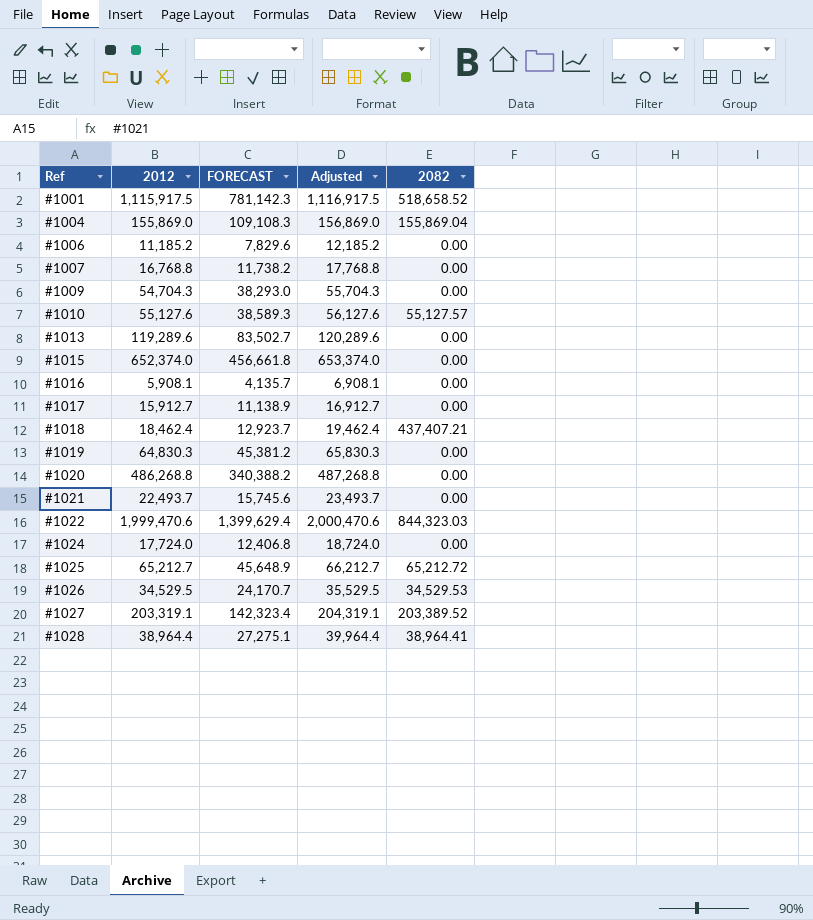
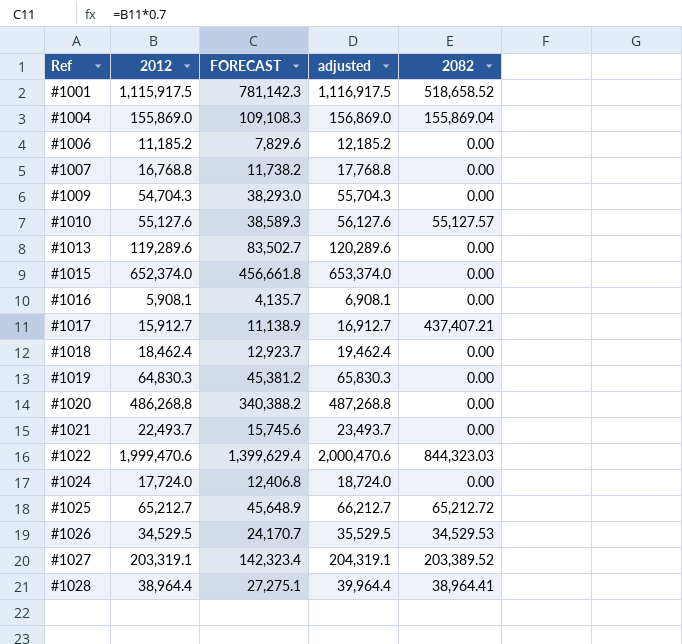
column name: Adjusted -> adjusted
#1017 | 2082: 0.00 -> 437,407.21
#1018 | 2082: 437,407.21 -> 0.00

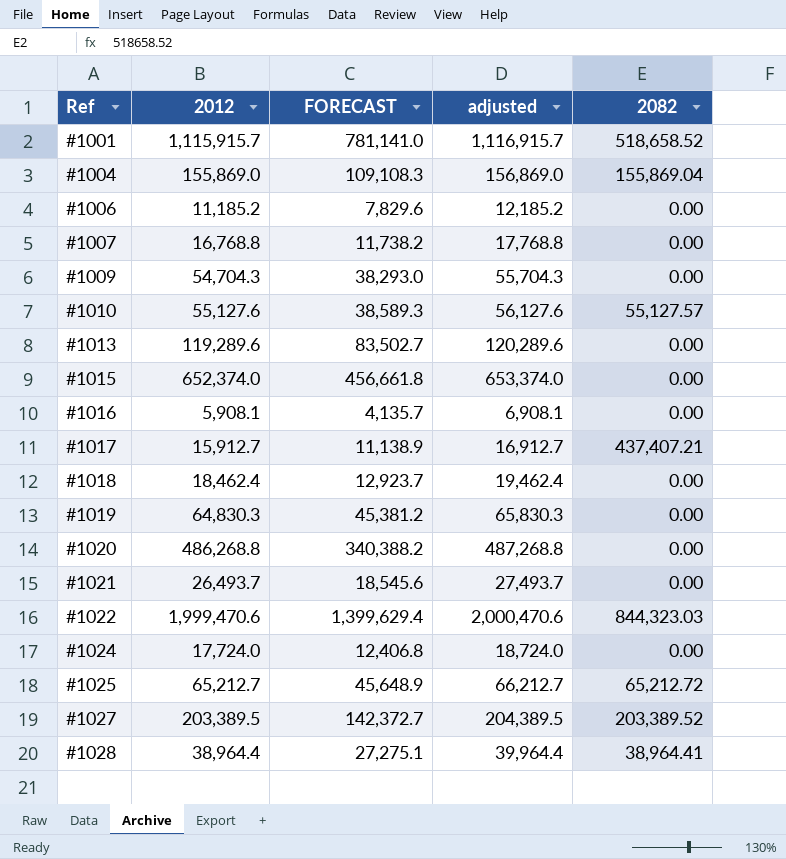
row #1026: 34,529.5 | 24,170.7 | 35,529.5 | 34,529.53 -> none
#1001 | 2012: 1,115,917.5 -> 1,115,915.7
#1001 | FORECAST: 781,142.3 -> 781,141.0
#1001 | adjusted: 1,116,917.5 -> 1,116,915.7
#1021 | 2012: 22,493.7 -> 26,493.7
#1021 | FORECAST: 15,745.6 -> 18,545.6
#1021 | adjusted: 23,493.7 -> 27,493.7
#1027 | 2012: 203,319.1 -> 203,389.5
#1027 | FORECAST: 142,323.4 -> 142,372.7
#1027 | adjusted: 204,319.1 -> 204,389.5

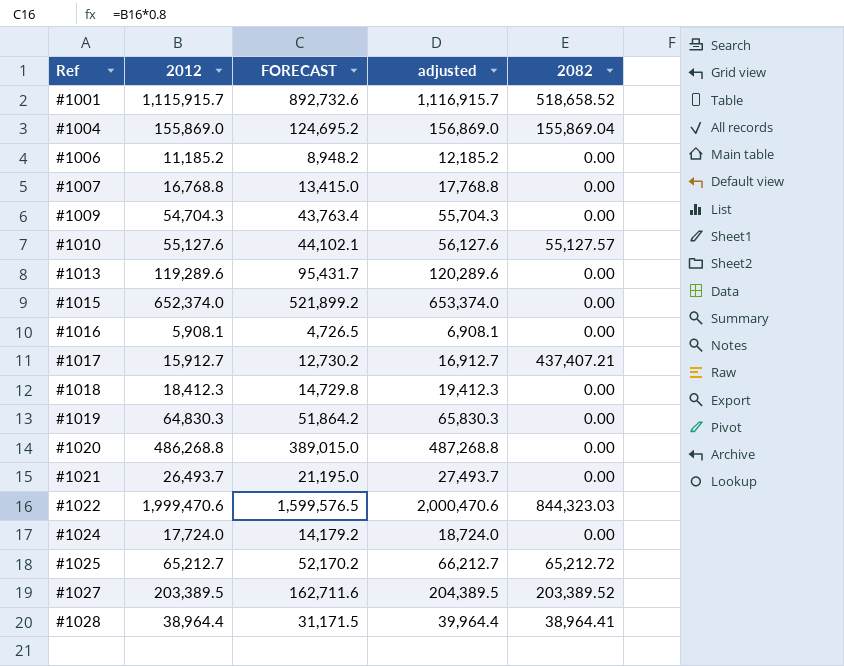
column FORECAST | formula: [2012] * 0.7 -> [2012] * 0.8
#1018 | 2012: 18,462.4 -> 18,412.3
#1018 | adjusted: 19,462.4 -> 19,412.3

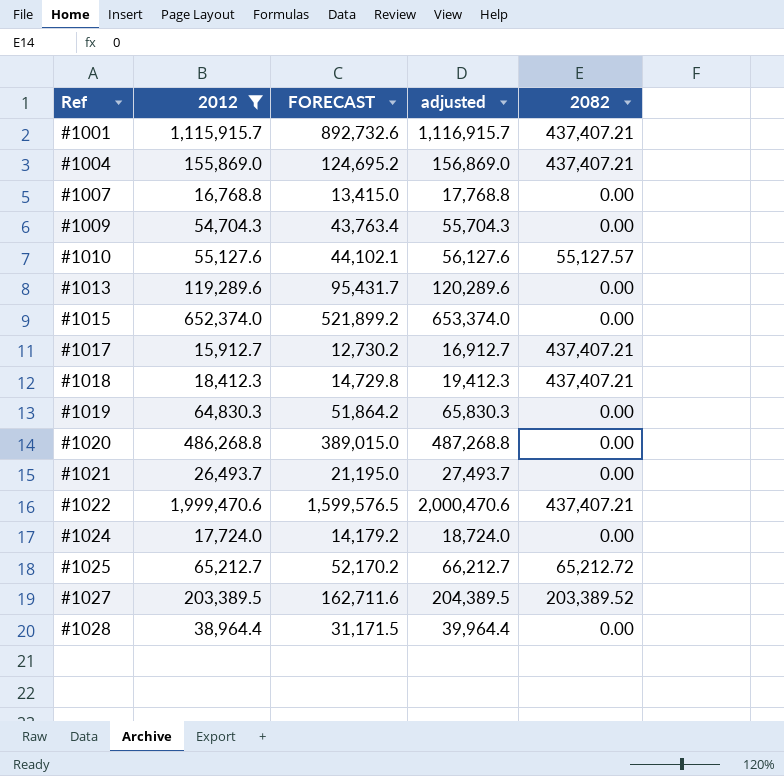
filter: none -> 2012 >= 15,912.7
#1001 | 2082: 518,658.52 -> 437,407.21
#1004 | 2082: 155,869.04 -> 437,407.21
#1018 | 2082: 0.00 -> 437,407.21
#1022 | 2082: 844,323.03 -> 437,407.21
#1028 | 2082: 38,964.41 -> 0.00

